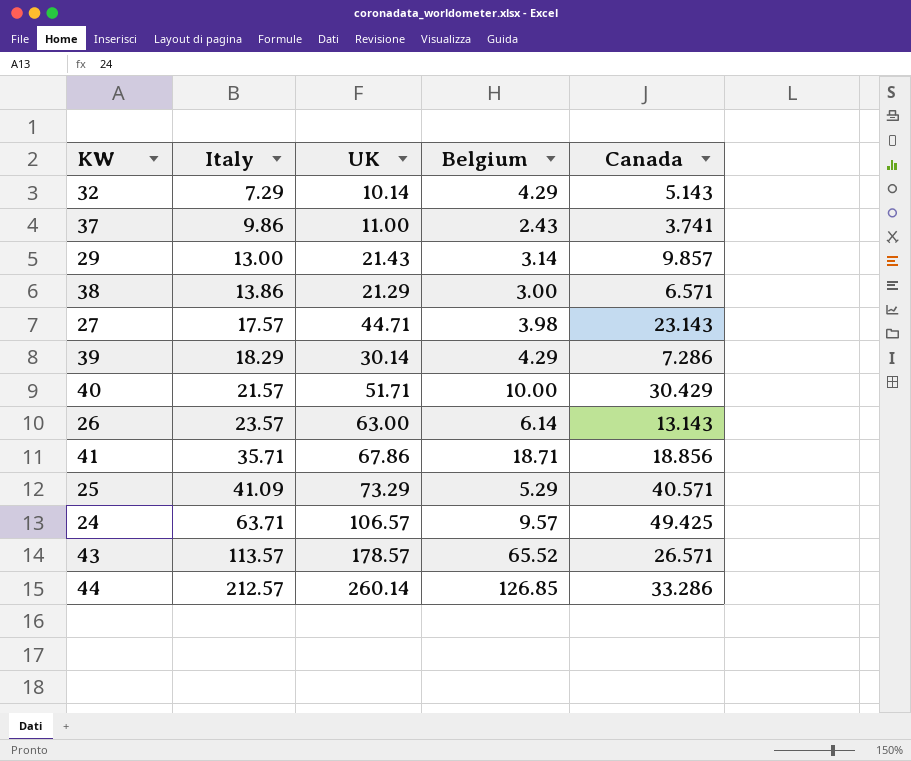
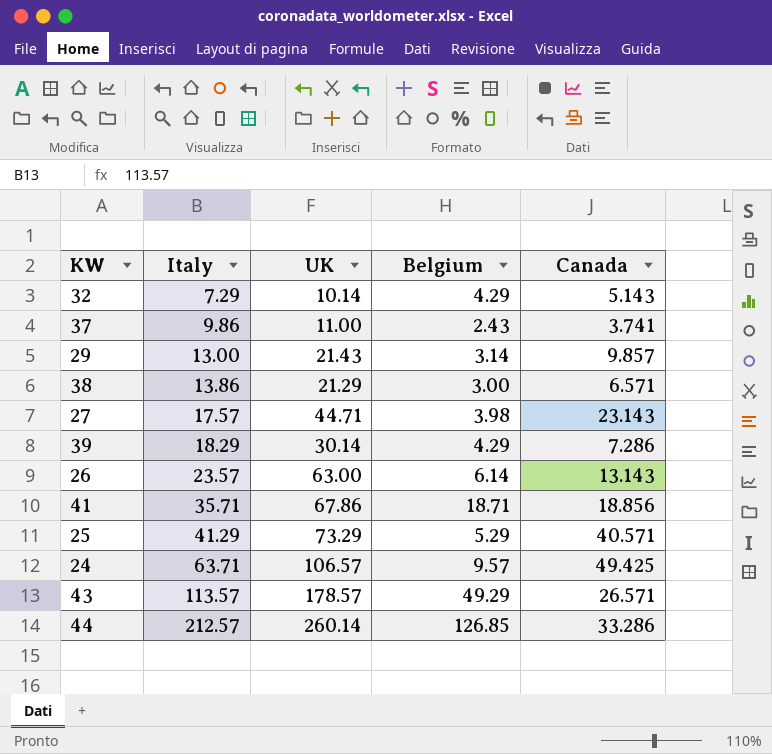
row 40: 21.57 | 51.71 | 10.00 | 30.429 -> none
25 | Italy: 41.09 -> 41.29
43 | Belgium: 65.52 -> 49.29

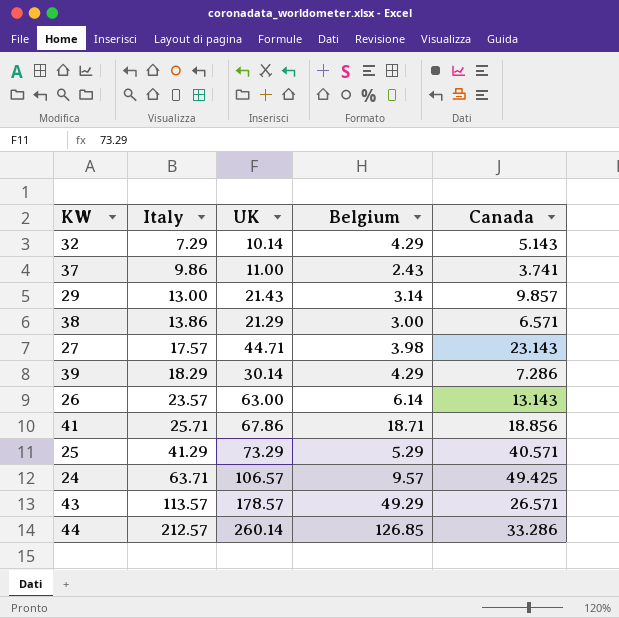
41 | Italy: 35.71 -> 25.71

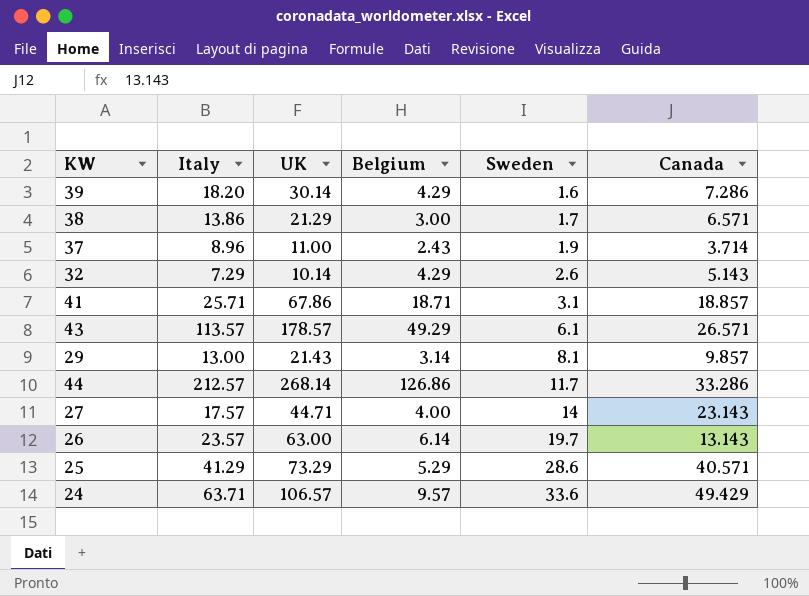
row order: Italy ascending -> Sweden ascending
column Sweden | position: none -> 5
39 | Italy: 18.29 -> 18.20
37 | Italy: 9.86 -> 8.96
37 | Canada: 3.741 -> 3.714
41 | Canada: 18.856 -> 18.857
44 | UK: 260.14 -> 268.14
44 | Belgium: 126.85 -> 126.86
27 | Belgium: 3.98 -> 4.00
24 | Canada: 49.425 -> 49.429

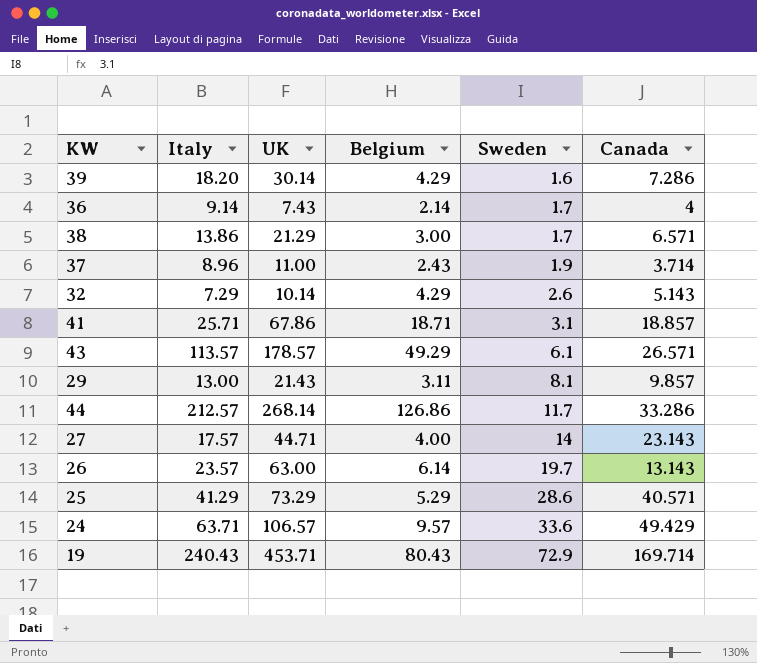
row 36: none -> 9.14 | 7.43 | 2.14 | 1.7 | 4
29 | Belgium: 3.14 -> 3.11
row 19: none -> 240.43 | 453.71 | 80.43 | 72.9 | 169.714

